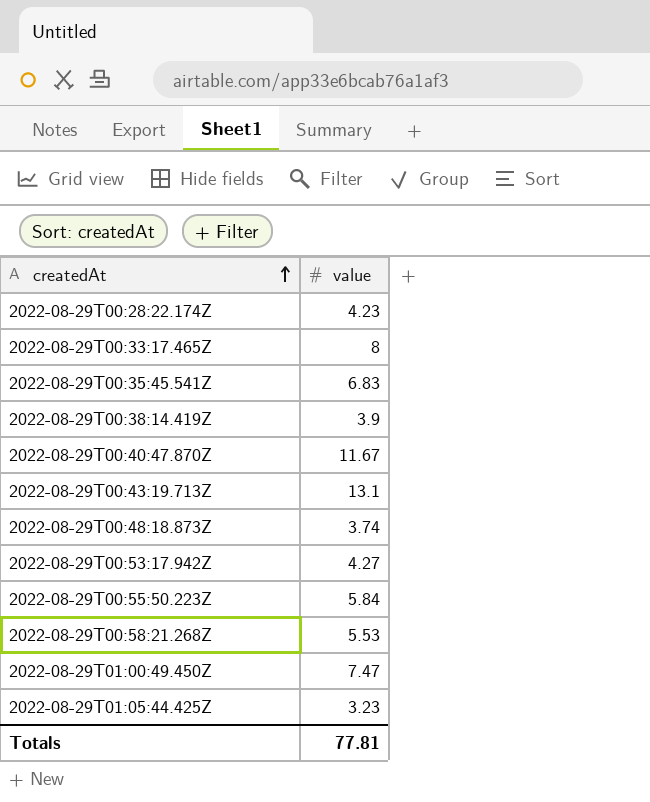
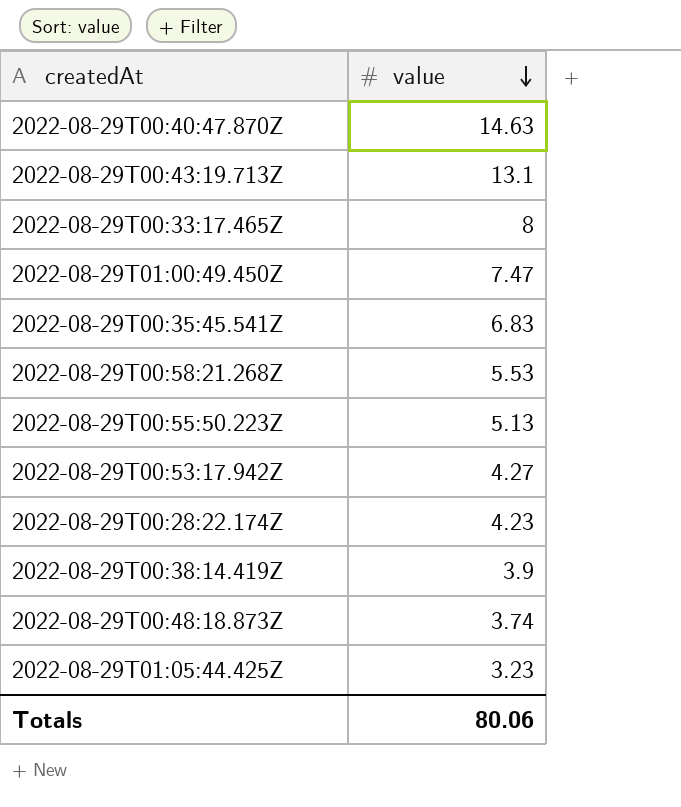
row order: createdAt ascending -> value descending
2022-08-29T00:40:47.870Z | value: 11.67 -> 14.63
2022-08-29T00:55:50.223Z | value: 5.84 -> 5.13
Totals | value: 77.81 -> 80.06

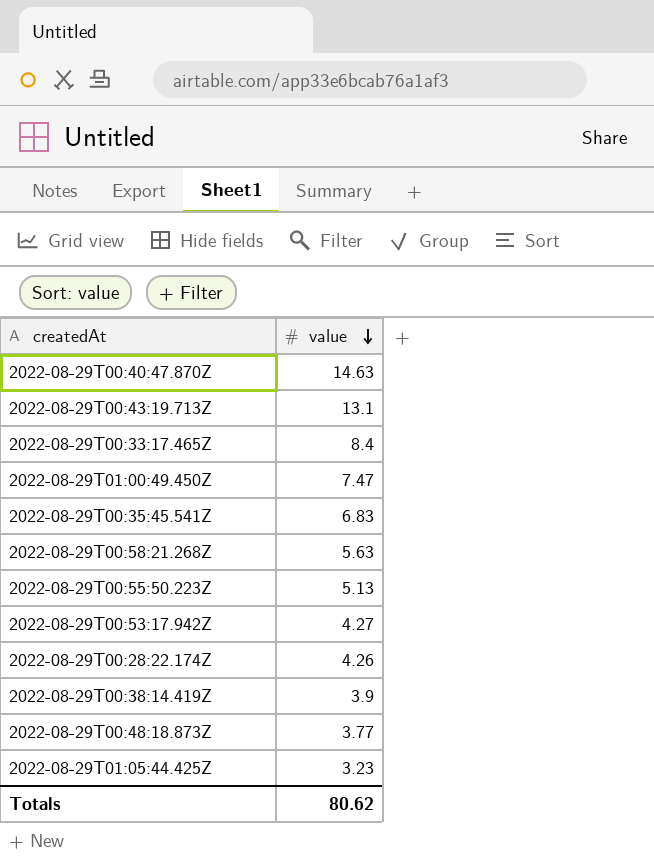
2022-08-29T00:33:17.465Z | value: 8 -> 8.4
2022-08-29T00:58:21.268Z | value: 5.53 -> 5.63
2022-08-29T00:28:22.174Z | value: 4.23 -> 4.26
2022-08-29T00:48:18.873Z | value: 3.74 -> 3.77
Totals | value: 80.06 -> 80.62

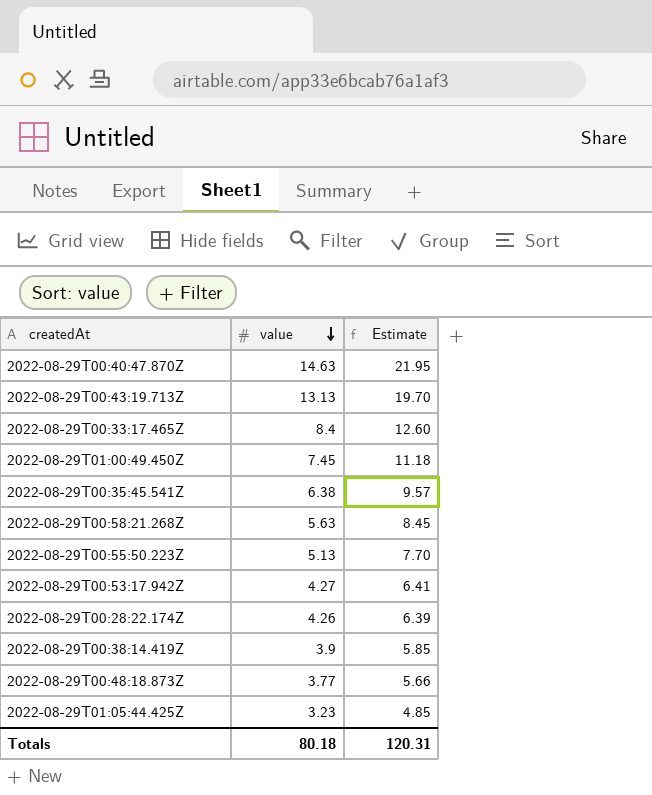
column Estimate | formula: none -> [value] * 1.5
2022-08-29T00:43:19.713Z | value: 13.1 -> 13.13
2022-08-29T01:00:49.450Z | value: 7.47 -> 7.45
2022-08-29T00:35:45.541Z | value: 6.83 -> 6.38
Totals | value: 80.62 -> 80.18

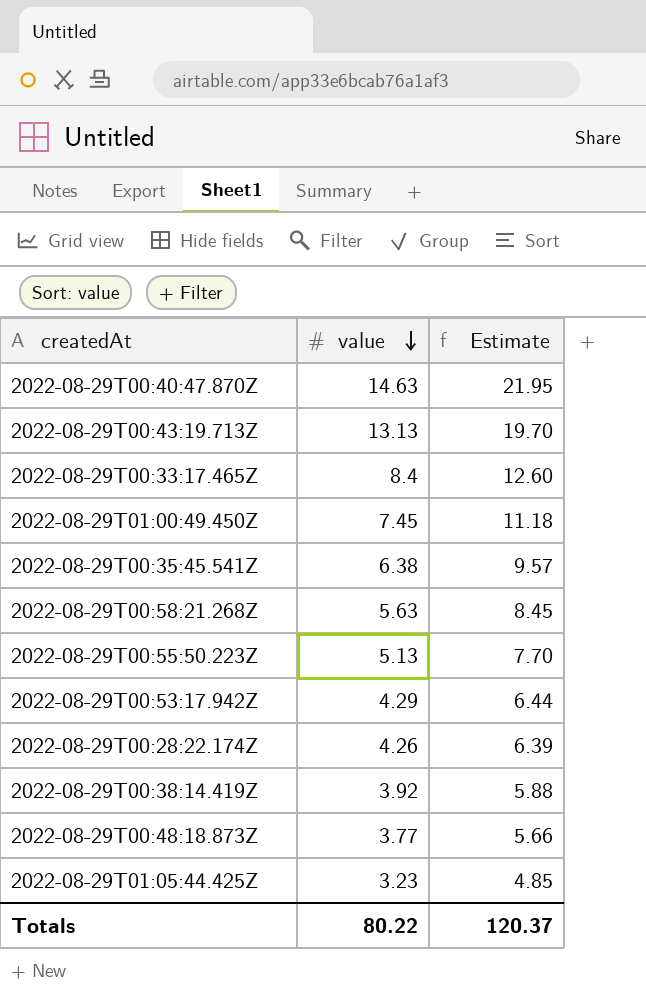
2022-08-29T00:53:17.942Z | value: 4.27 -> 4.29
2022-08-29T00:53:17.942Z | Estimate: 6.41 -> 6.44
2022-08-29T00:38:14.419Z | value: 3.9 -> 3.92
2022-08-29T00:38:14.419Z | Estimate: 5.85 -> 5.88
Totals | value: 80.18 -> 80.22
Totals | Estimate: 120.31 -> 120.37

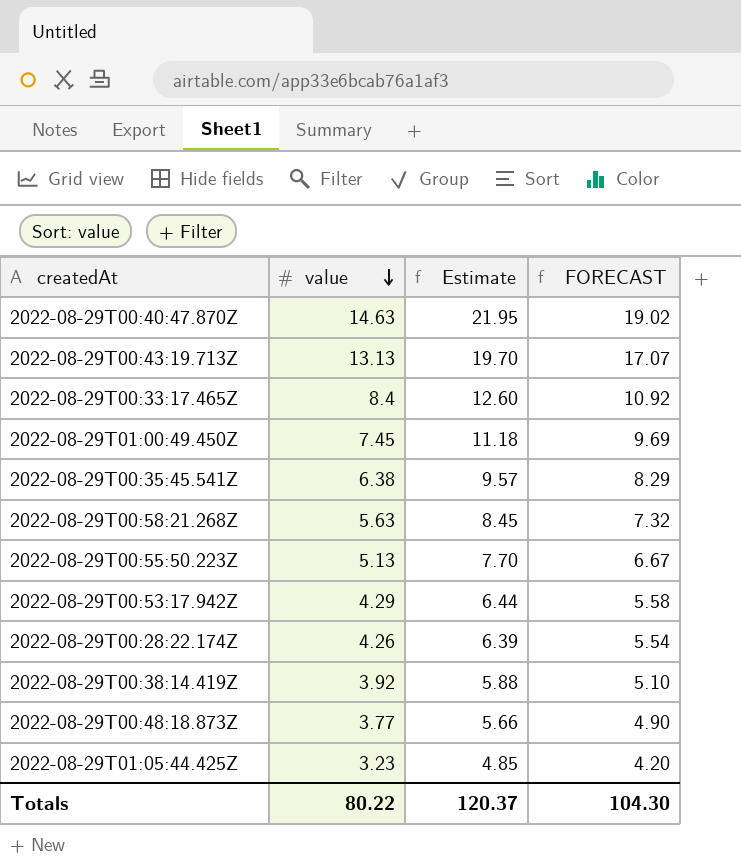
column FORECAST | formula: none -> [value] * 1.3

